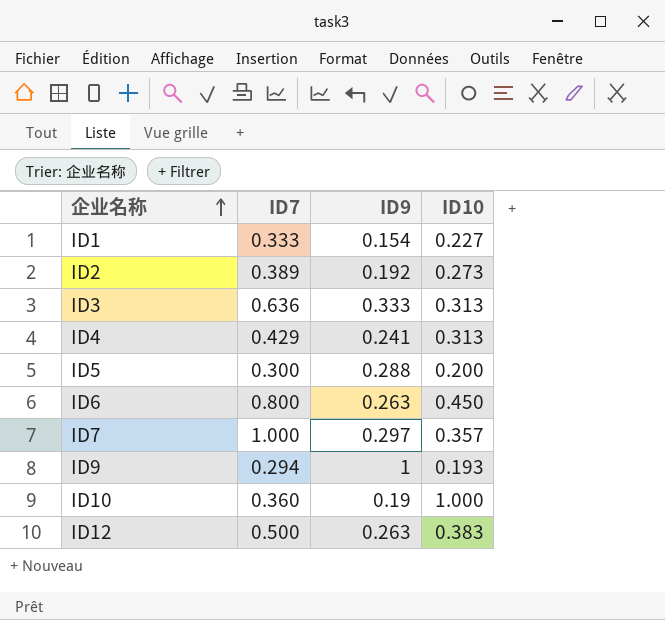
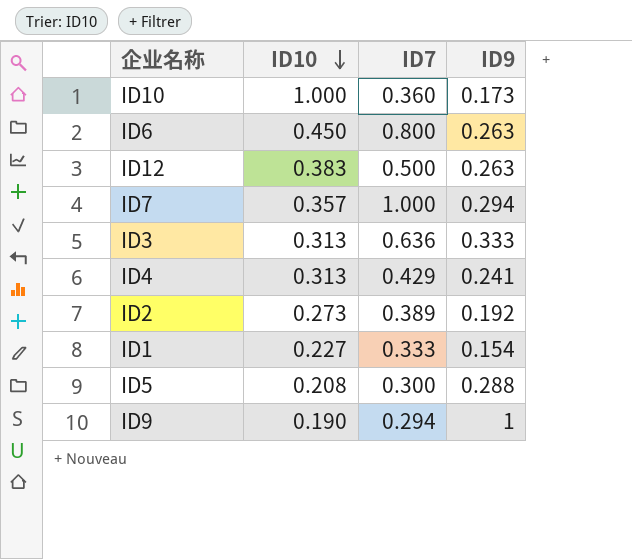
row order: 企业名称 ascending -> ID10 descending
column ID10 | position: 4 -> 2
ID10 | ID9: 0.19 -> 0.173
ID7 | ID9: 0.297 -> 0.294
ID5 | ID10: 0.200 -> 0.208
ID9 | ID10: 0.193 -> 0.190

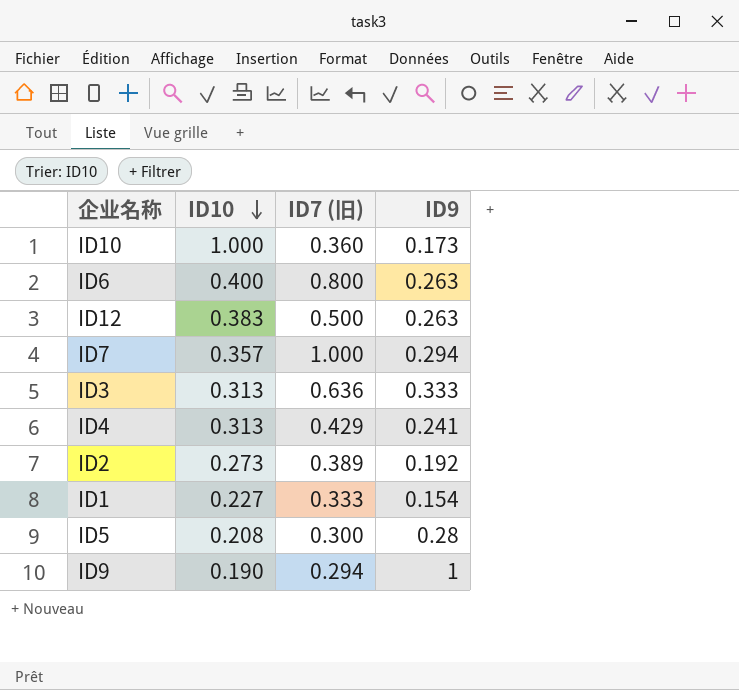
column name: ID7 -> ID7 (旧)
ID6 | ID10: 0.450 -> 0.400
ID5 | ID9: 0.288 -> 0.28

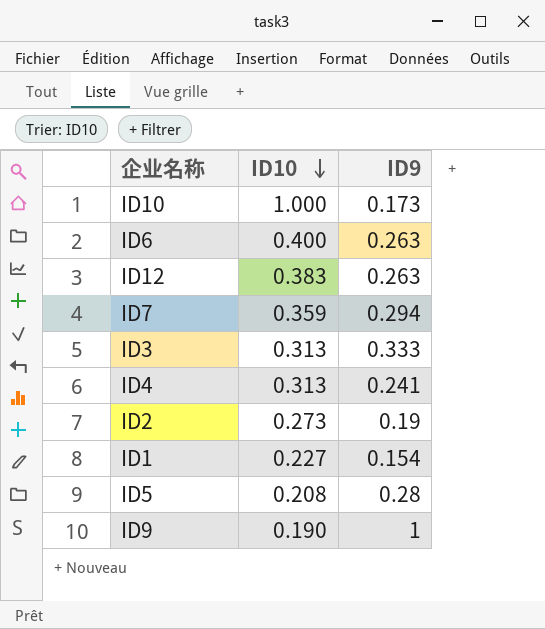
column ID7 (旧) | position: 3 -> none
ID7 | ID10: 0.357 -> 0.359
ID2 | ID9: 0.192 -> 0.19

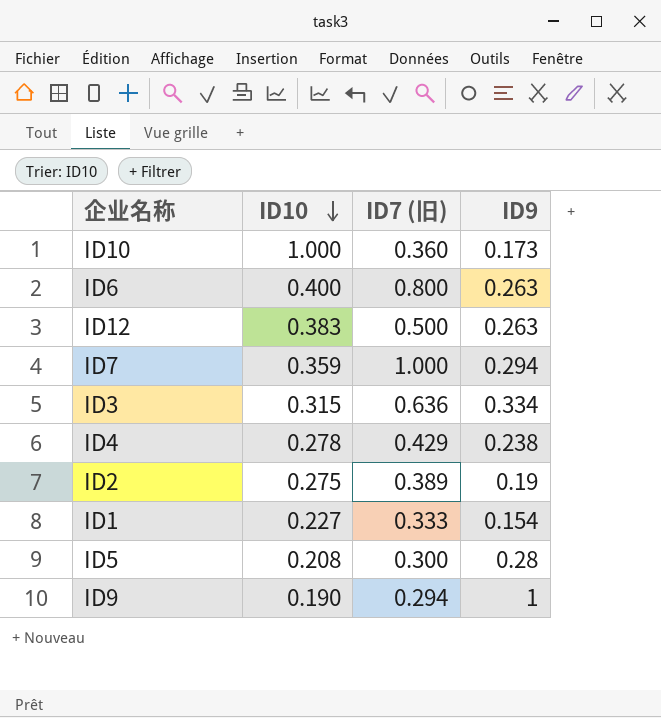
column ID7 (旧) | position: none -> 3
ID3 | ID10: 0.313 -> 0.315
ID3 | ID9: 0.333 -> 0.334
ID4 | ID10: 0.313 -> 0.278
ID4 | ID9: 0.241 -> 0.238
ID2 | ID10: 0.273 -> 0.275

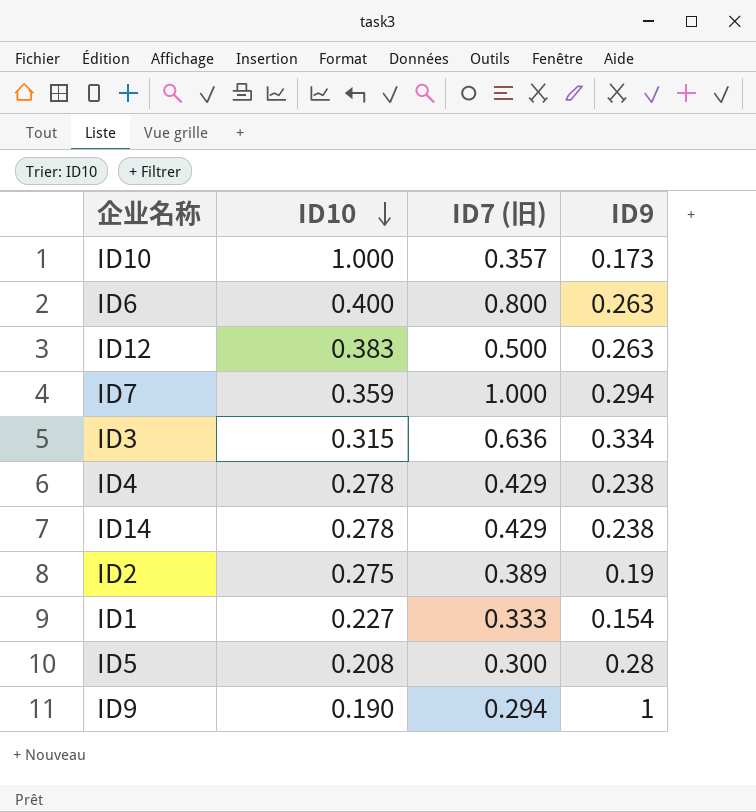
ID10 | ID7 (旧): 0.360 -> 0.357
row ID14: none -> 0.278 | 0.429 | 0.238

